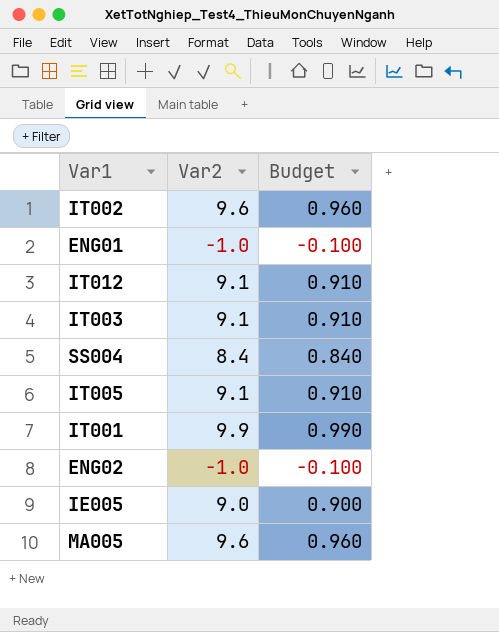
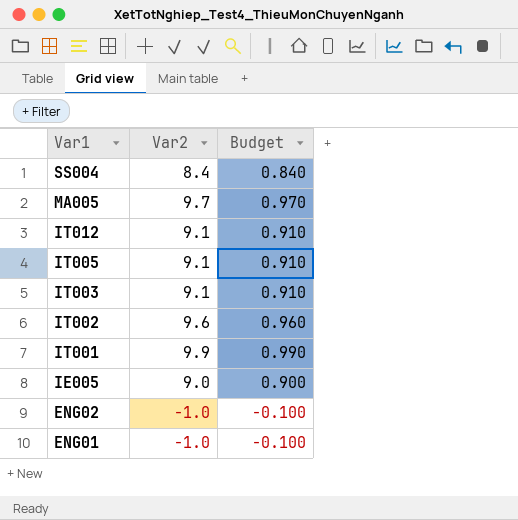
row order: none -> Var1 descending
MA005 | Var2: 9.6 -> 9.7
MA005 | Budget: 0.960 -> 0.970

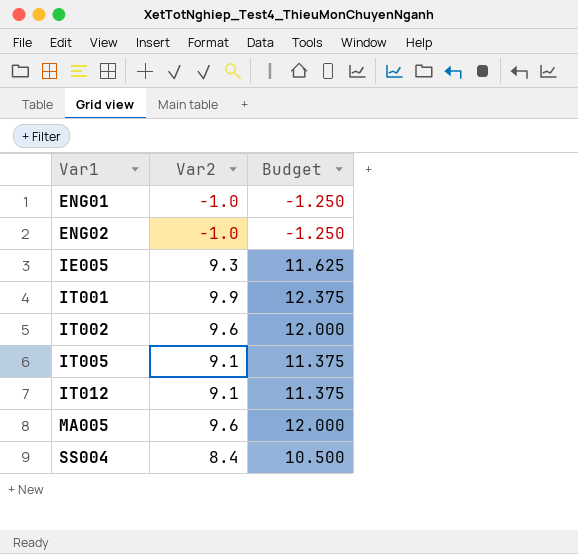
row order: Var1 descending -> Var1 ascending
column Budget | formula: [Var2] * 0.1 -> [Var2] * 1.25
row IT003: 9.1 | 0.910 -> none
IE005 | Var2: 9.0 -> 9.3
MA005 | Var2: 9.7 -> 9.6

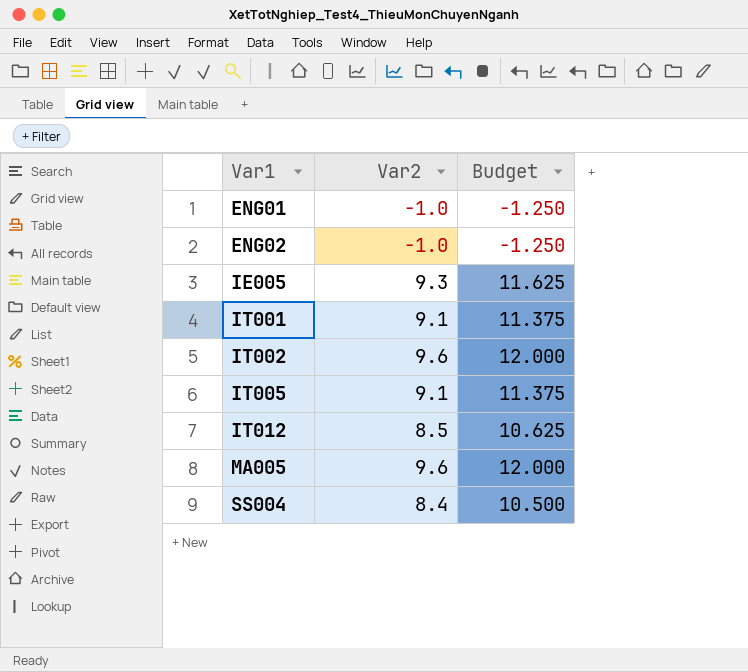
IT001 | Var2: 9.9 -> 9.1
IT001 | Budget: 12.375 -> 11.375
IT012 | Var2: 9.1 -> 8.5
IT012 | Budget: 11.375 -> 10.625

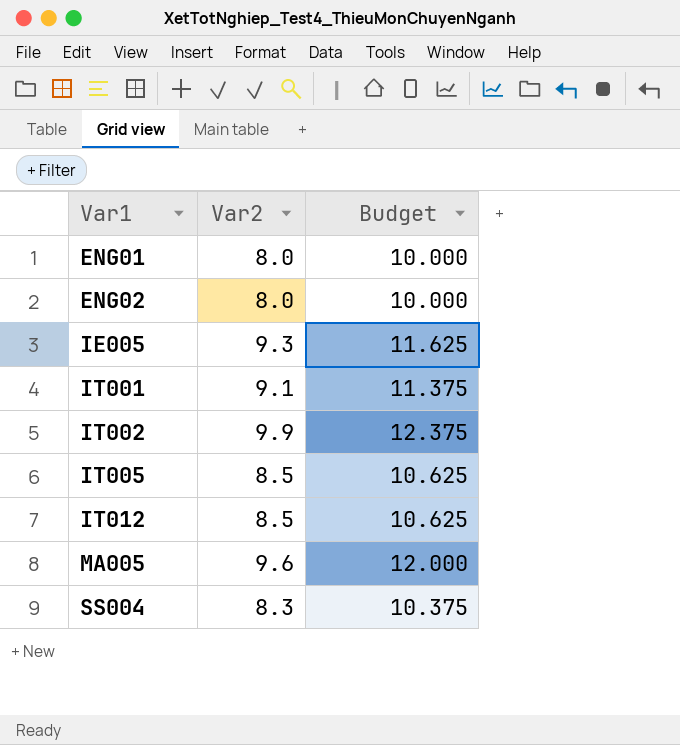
ENG01 | Var2: -1.0 -> 8.0
ENG01 | Budget: -1.250 -> 10.000
ENG02 | Var2: -1.0 -> 8.0
ENG02 | Budget: -1.250 -> 10.000
IT002 | Var2: 9.6 -> 9.9
IT002 | Budget: 12.000 -> 12.375
IT005 | Var2: 9.1 -> 8.5
IT005 | Budget: 11.375 -> 10.625
SS004 | Var2: 8.4 -> 8.3
SS004 | Budget: 10.500 -> 10.375

